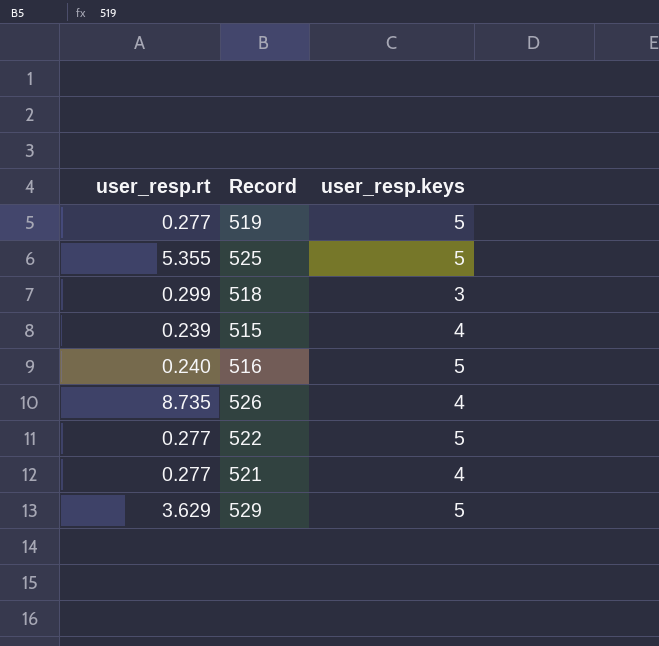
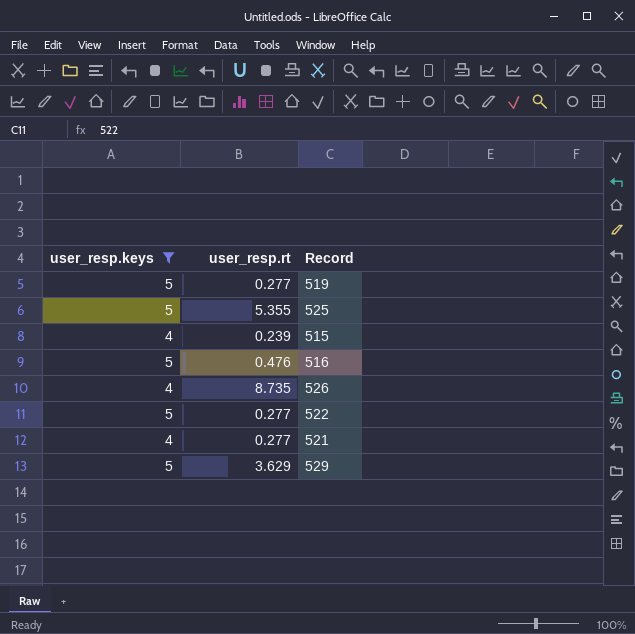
filter: none -> user_resp.keys != 3
column user_resp.keys | position: 3 -> 1
516 | user_resp.rt: 0.240 -> 0.476

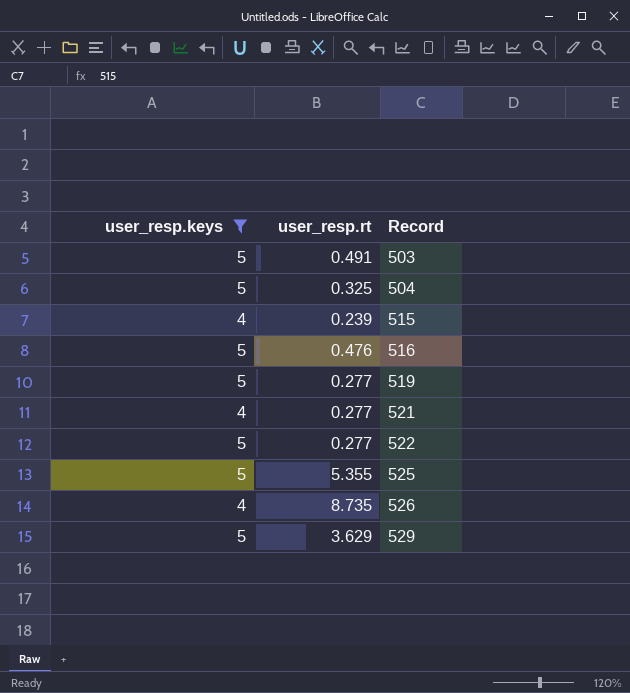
row order: none -> Record ascending
row 503: none -> 5 | 0.491
row 504: none -> 5 | 0.325

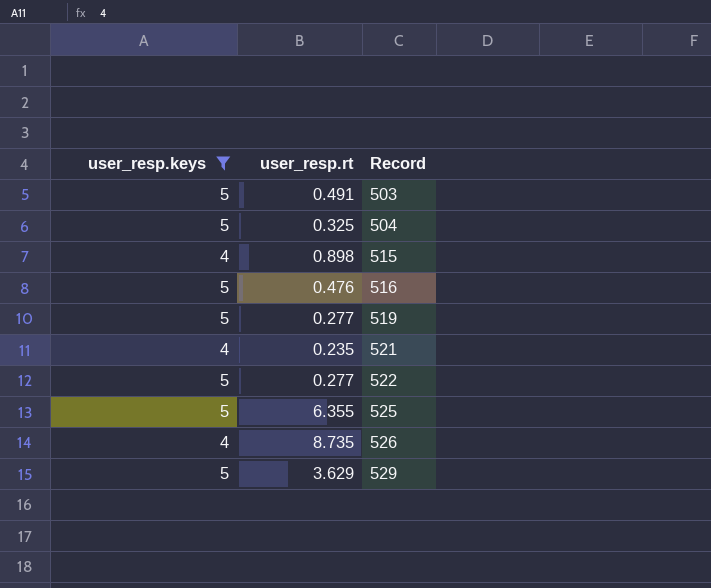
515 | user_resp.rt: 0.239 -> 0.898
521 | user_resp.rt: 0.277 -> 0.235
525 | user_resp.rt: 5.355 -> 6.355

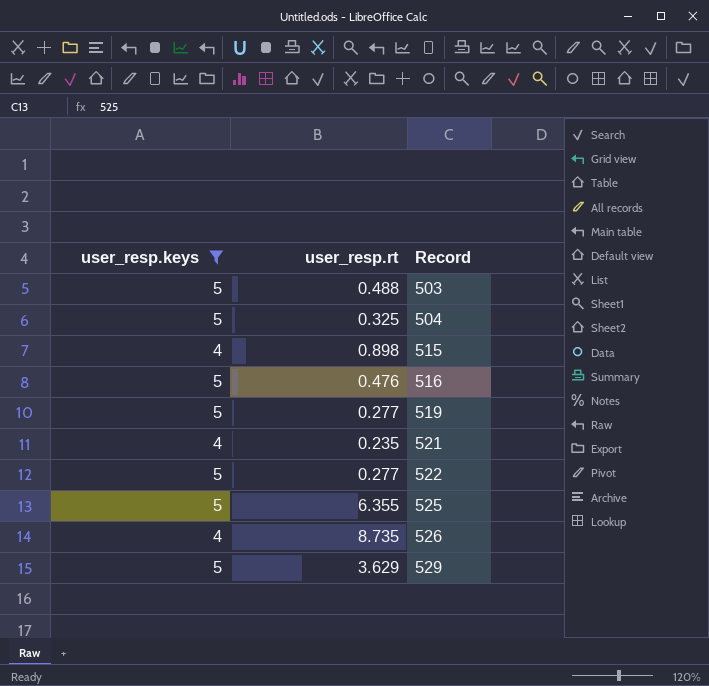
503 | user_resp.rt: 0.491 -> 0.488

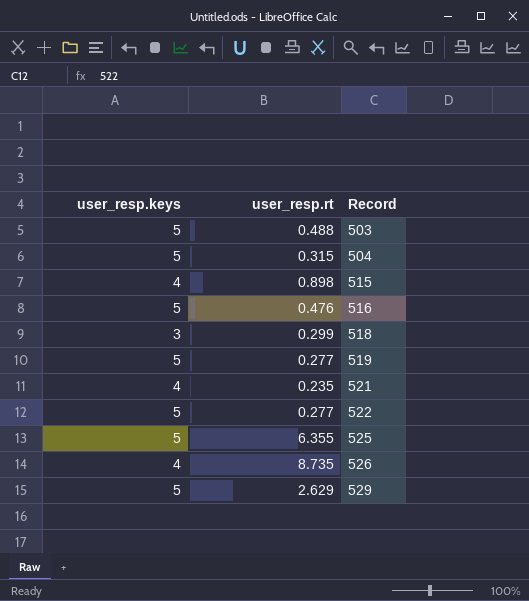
filter: user_resp.keys != 3 -> none
504 | user_resp.rt: 0.325 -> 0.315
529 | user_resp.rt: 3.629 -> 2.629

